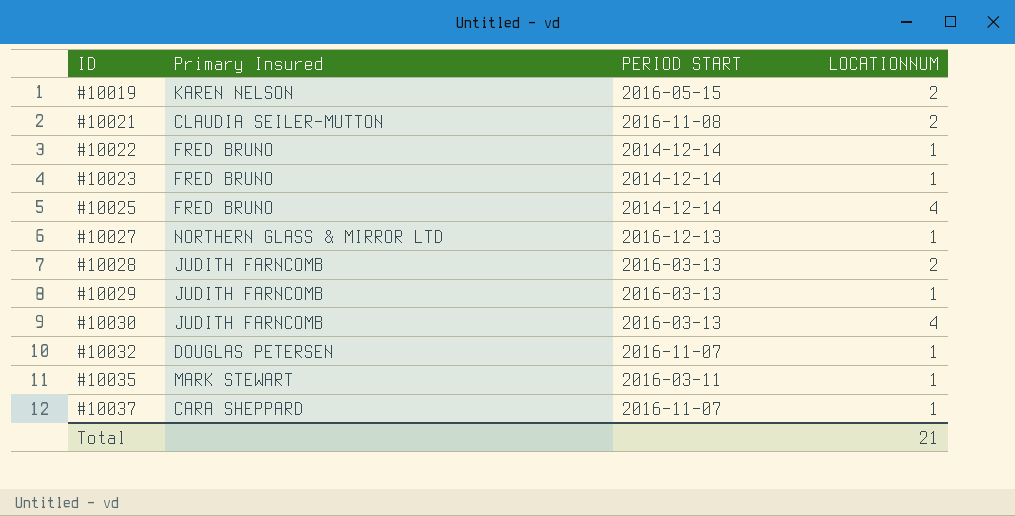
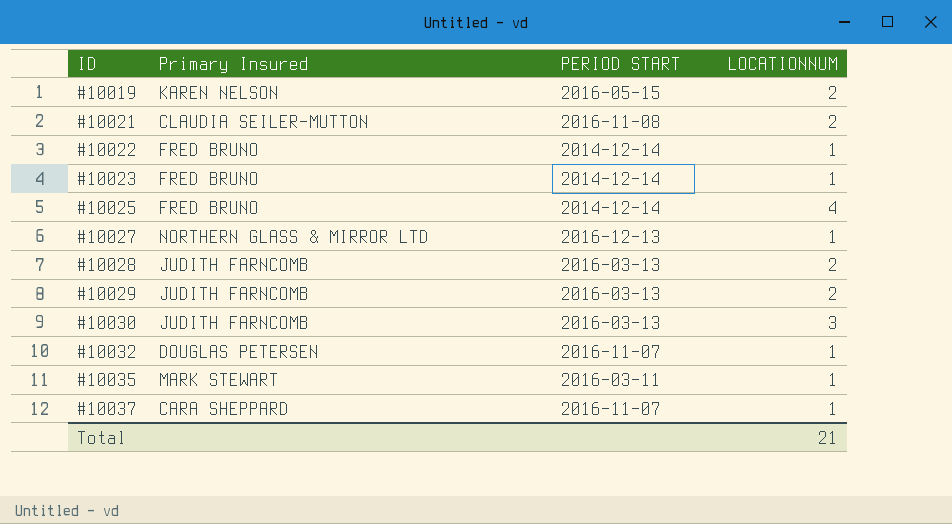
#10029 | LOCATIONNUM: 1 -> 2
#10030 | LOCATIONNUM: 4 -> 3

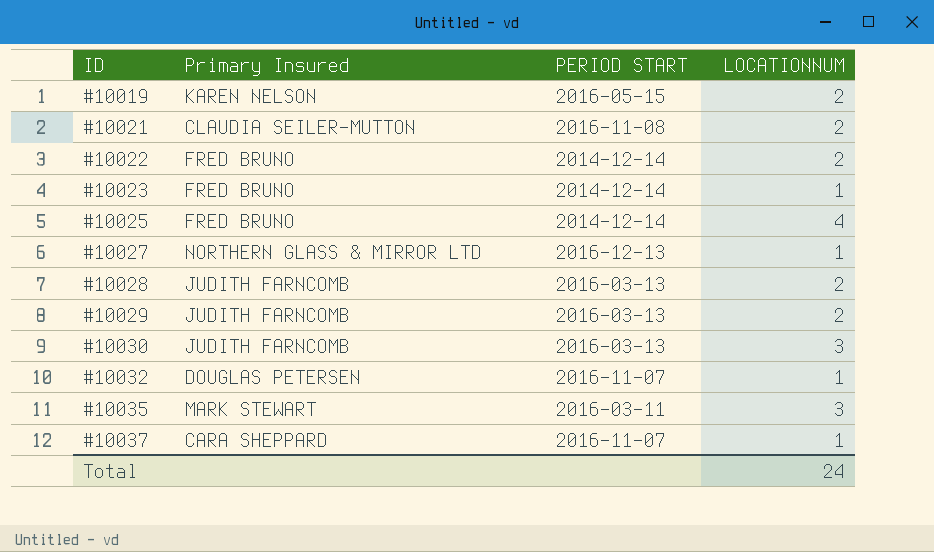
#10022 | LOCATIONNUM: 1 -> 2
#10035 | LOCATIONNUM: 1 -> 3
Total | LOCATIONNUM: 21 -> 24

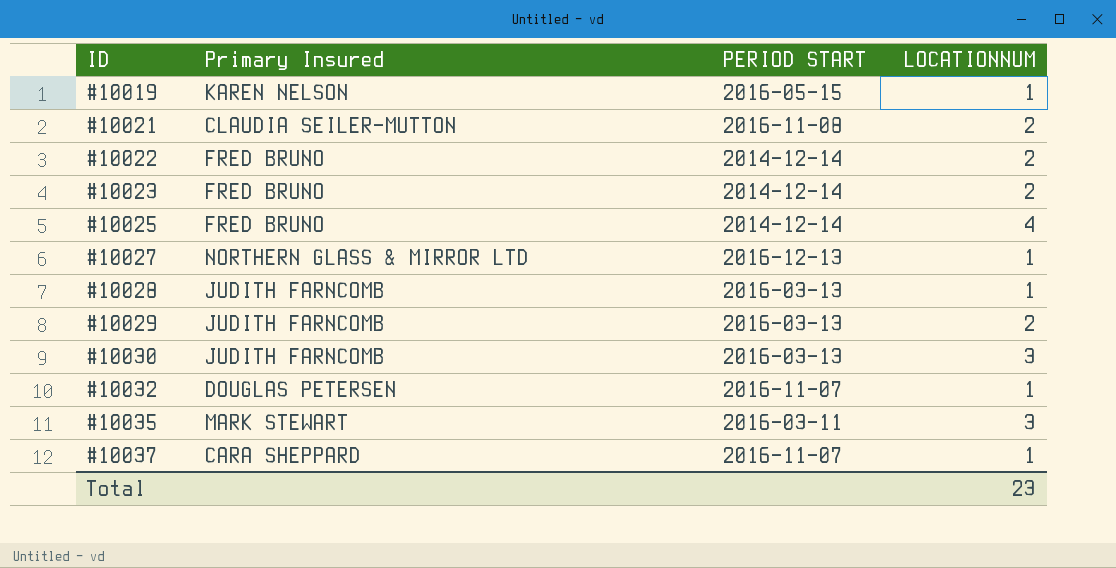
#10019 | LOCATIONNUM: 2 -> 1
#10023 | LOCATIONNUM: 1 -> 2
#10028 | LOCATIONNUM: 2 -> 1
Total | LOCATIONNUM: 24 -> 23

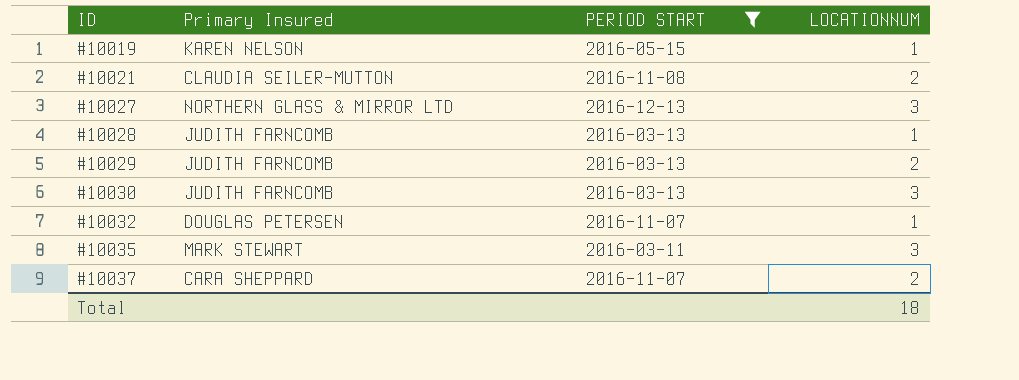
filter: none -> PERIOD START != 2014-12-14
#10027 | LOCATIONNUM: 1 -> 3
#10037 | LOCATIONNUM: 1 -> 2
Total | LOCATIONNUM: 23 -> 18

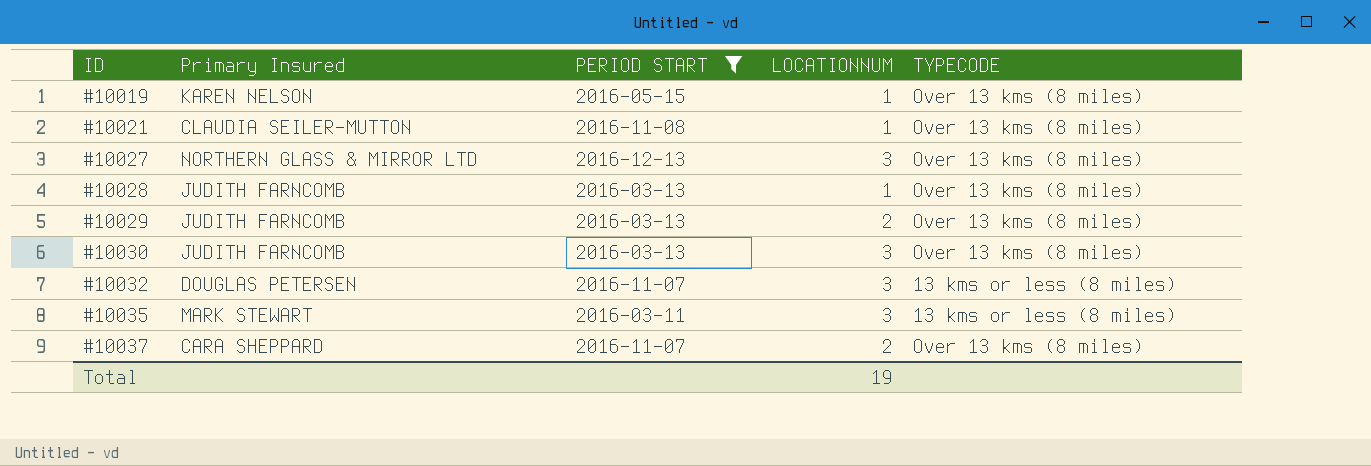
column TYPECODE | position: none -> 5
#10021 | LOCATIONNUM: 2 -> 1
#10032 | LOCATIONNUM: 1 -> 3
Total | LOCATIONNUM: 18 -> 19

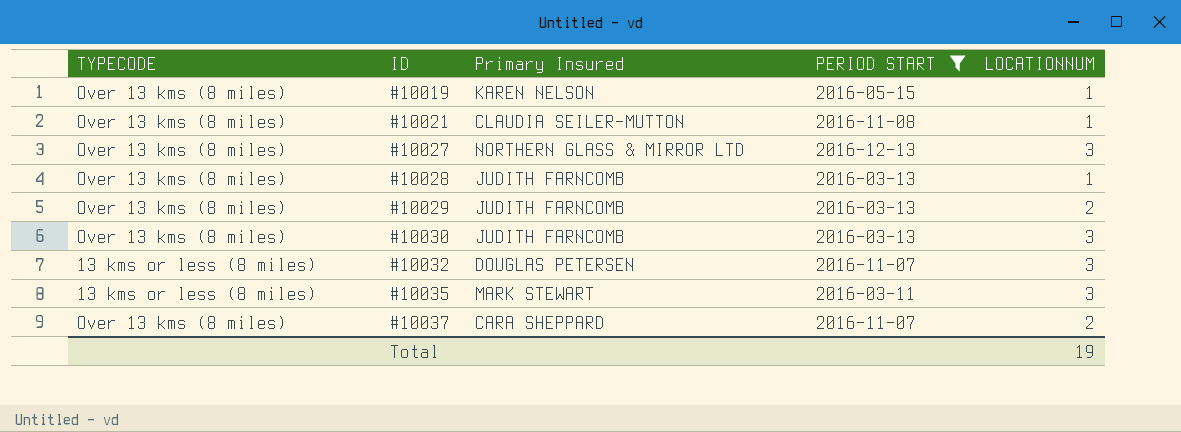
column TYPECODE | position: 5 -> 1

